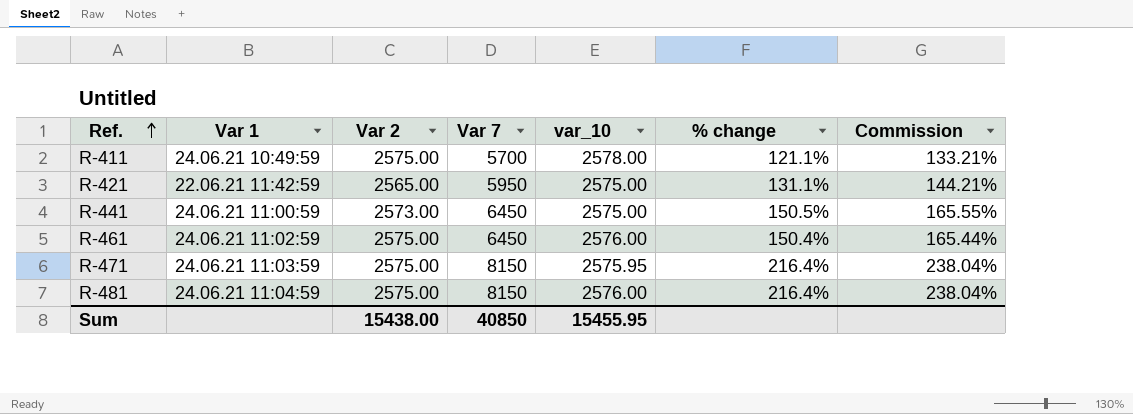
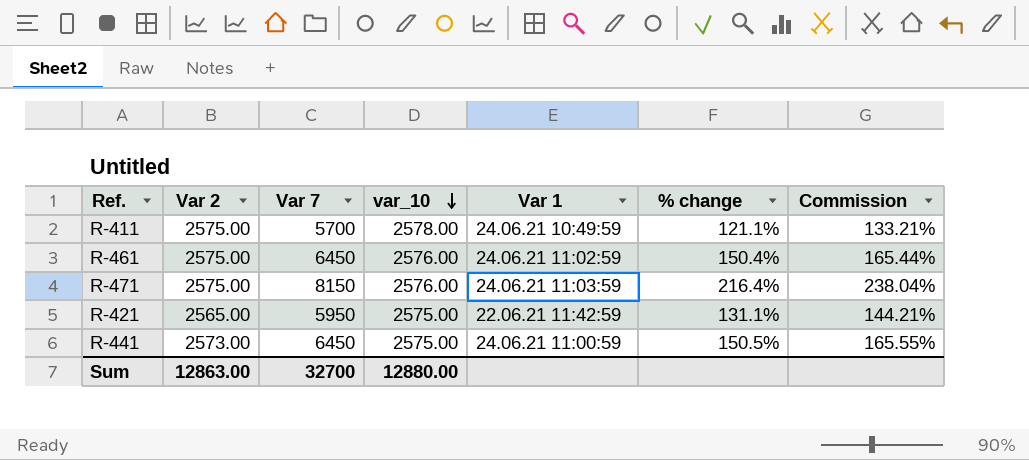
row order: Ref. ascending -> var_10 descending
column Var 1 | position: 2 -> 5
row R-481: 24.06.21 11:04:59 | 2575.00 | 8150 | 2576.00 | 216.4% | 238.04% -> none
R-471 | var_10: 2575.95 -> 2576.00
Sum | Var 2: 15438.00 -> 12863.00
Sum | Var 7: 40850 -> 32700
Sum | var_10: 15455.95 -> 12880.00

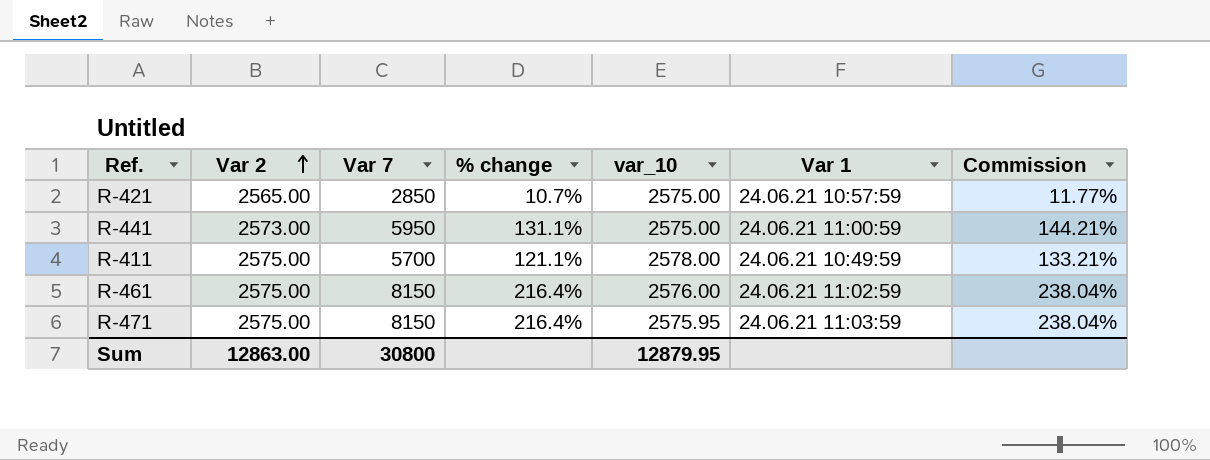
row order: var_10 descending -> Var 2 ascending
column % change | position: 6 -> 4
R-421 | Var 7: 5950 -> 2850
R-421 | % change: 131.1% -> 10.7%
R-421 | Var 1: 22.06.21 11:42:59 -> 24.06.21 10:57:59
R-421 | Commission: 144.21% -> 11.77%
R-441 | Var 7: 6450 -> 5950
R-441 | % change: 150.5% -> 131.1%
R-441 | Commission: 165.55% -> 144.21%
R-461 | Var 7: 6450 -> 8150
R-461 | % change: 150.4% -> 216.4%
R-461 | Commission: 165.44% -> 238.04%
R-471 | var_10: 2576.00 -> 2575.95
Sum | Var 7: 32700 -> 30800
Sum | var_10: 12880.00 -> 12879.95

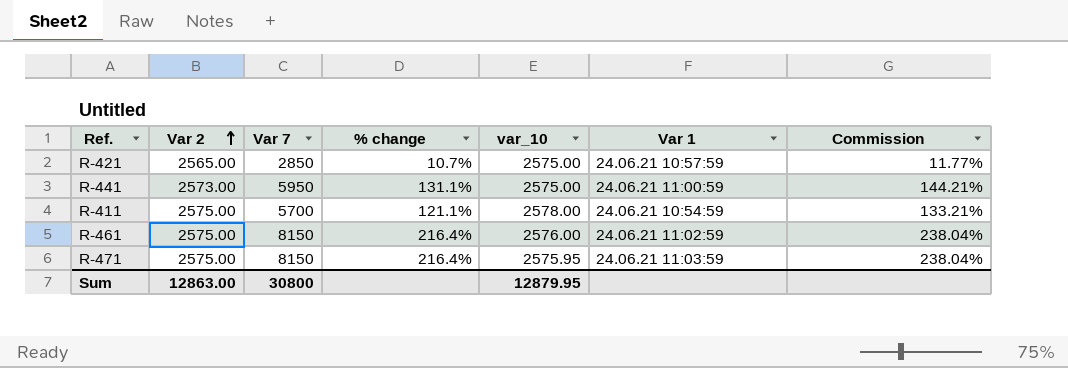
R-411 | Var 1: 24.06.21 10:49:59 -> 24.06.21 10:54:59

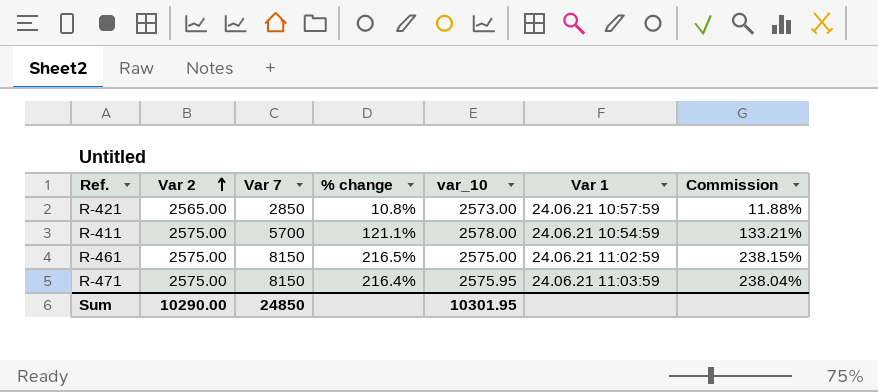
row R-441: 2573.00 | 5950 | 131.1% | 2575.00 | 24.06.21 11:00:59 | 144.21% -> none
R-421 | % change: 10.7% -> 10.8%
R-421 | var_10: 2575.00 -> 2573.00
R-421 | Commission: 11.77% -> 11.88%
R-461 | % change: 216.4% -> 216.5%
R-461 | var_10: 2576.00 -> 2575.00
R-461 | Commission: 238.04% -> 238.15%
Sum | Var 2: 12863.00 -> 10290.00
Sum | Var 7: 30800 -> 24850
Sum | var_10: 12879.95 -> 10301.95

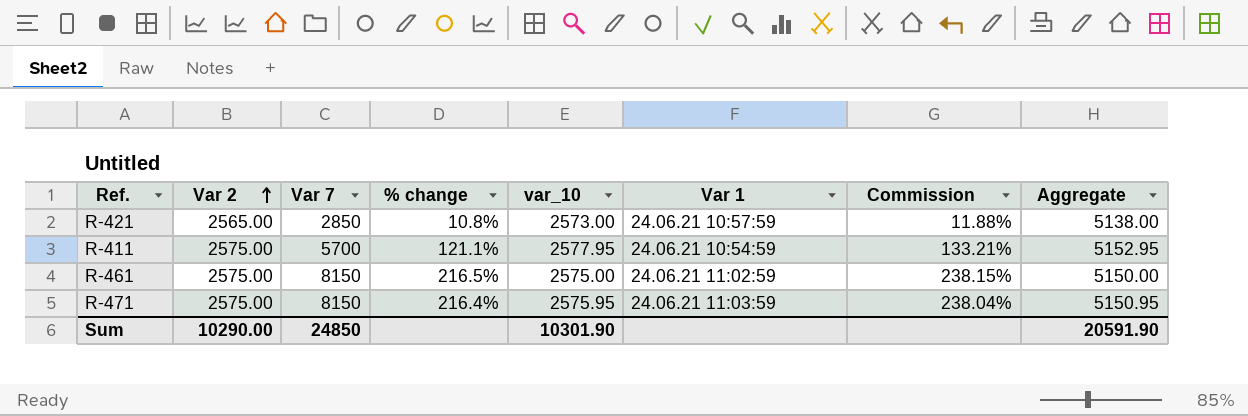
column Aggregate | formula: none -> [Var 2] + [var_10]
R-411 | var_10: 2578.00 -> 2577.95
Sum | var_10: 10301.95 -> 10301.90

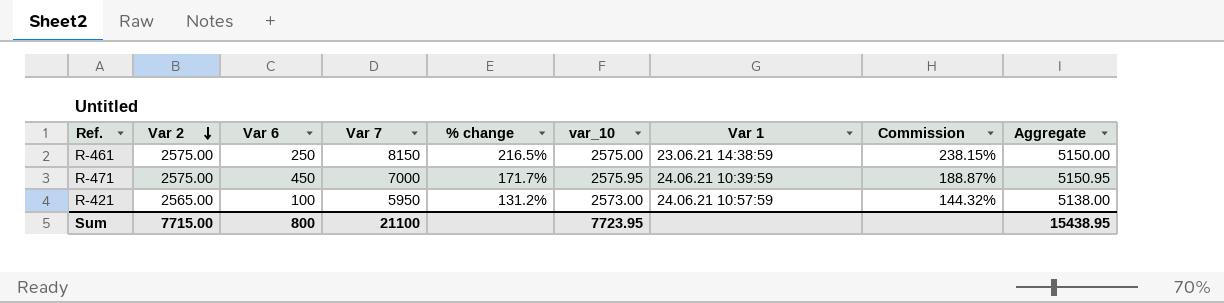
row order: Var 2 ascending -> Var 2 descending
column Var 6 | position: none -> 3
row R-411: 2575.00 | 5700 | 121.1% | 2577.95 | 24.06.21 10:54:59 | 133.21% | 5152.95 -> none
R-461 | Var 1: 24.06.21 11:02:59 -> 23.06.21 14:38:59
R-471 | Var 7: 8150 -> 7000
R-471 | % change: 216.4% -> 171.7%
R-471 | Var 1: 24.06.21 11:03:59 -> 24.06.21 10:39:59
R-471 | Commission: 238.04% -> 188.87%
R-421 | Var 7: 2850 -> 5950
R-421 | % change: 10.8% -> 131.2%
R-421 | Commission: 11.88% -> 144.32%
Sum | Var 2: 10290.00 -> 7715.00
Sum | Var 7: 24850 -> 21100
Sum | var_10: 10301.90 -> 7723.95
Sum | Aggregate: 20591.90 -> 15438.95

